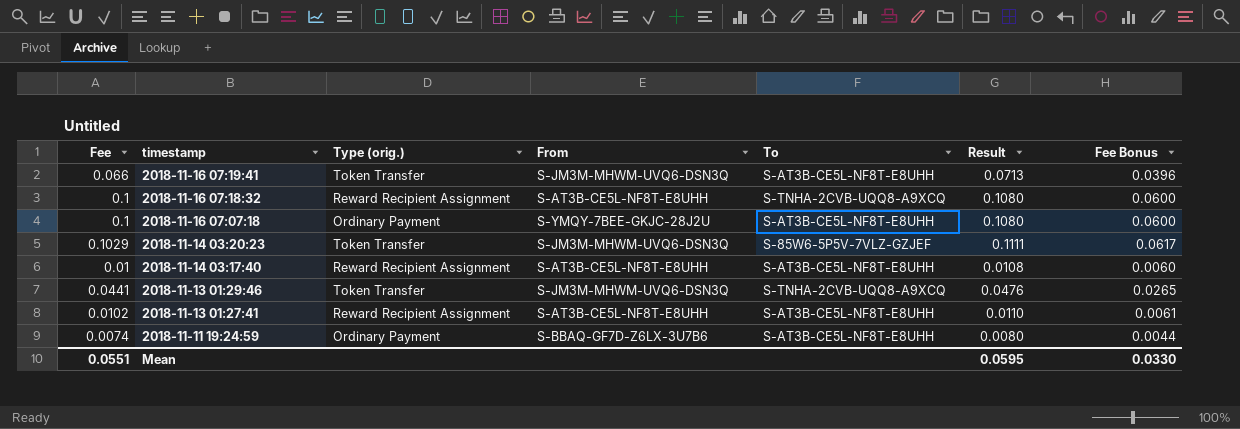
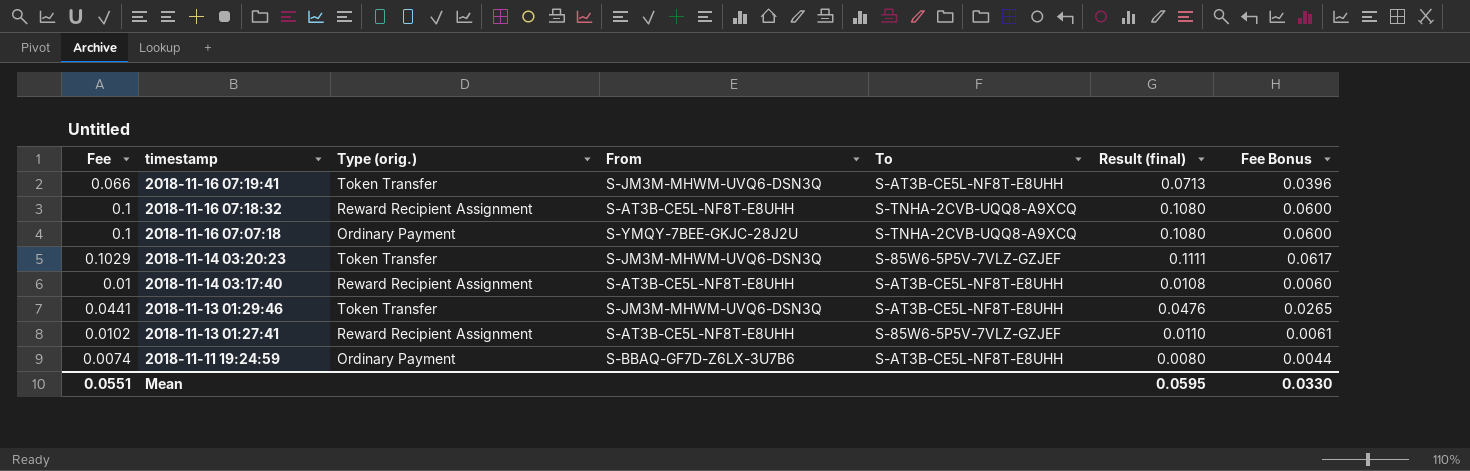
column name: Result -> Result (final)
2018-11-16 07:07:18 | To: S-AT3B-CE5L-NF8T-E8UHH -> S-TNHA-2CVB-UQQ8-A9XCQ
2018-11-13 01:29:46 | To: S-TNHA-2CVB-UQQ8-A9XCQ -> S-AT3B-CE5L-NF8T-E8UHH
2018-11-13 01:27:41 | To: S-AT3B-CE5L-NF8T-E8UHH -> S-85W6-5P5V-7VLZ-GZJEF

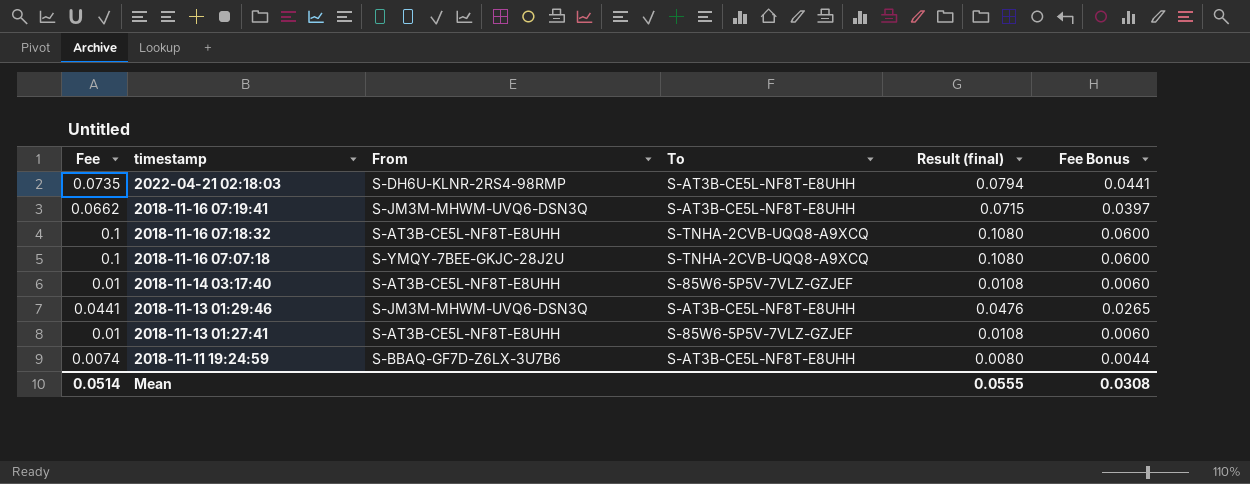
column Type (orig.) | position: 3 -> none
row 2018-11-14 03:20:23: 0.1029 | Token Transfer | S-JM3M-MHWM-UVQ6-DSN3Q | S-85W6-5P5V-7VLZ-GZJEF | 0.1111 | 0.0617 -> none
row 2022-04-21 02:18:03: none -> 0.0735 | S-DH6U-KLNR-2RS4-98RMP | S-AT3B-CE5L-NF8T-E8UHH | 0.0794 | 0.0441
2018-11-16 07:19:41 | Fee: 0.066 -> 0.0662
2018-11-16 07:19:41 | Result (final): 0.0713 -> 0.0715
2018-11-16 07:19:41 | Fee Bonus: 0.0396 -> 0.0397
2018-11-14 03:17:40 | To: S-AT3B-CE5L-NF8T-E8UHH -> S-85W6-5P5V-7VLZ-GZJEF
2018-11-13 01:27:41 | Fee: 0.0102 -> 0.01
2018-11-13 01:27:41 | Result (final): 0.0110 -> 0.0108
2018-11-13 01:27:41 | Fee Bonus: 0.0061 -> 0.0060
Mean | Fee: 0.0551 -> 0.0514
Mean | Result (final): 0.0595 -> 0.0555
Mean | Fee Bonus: 0.0330 -> 0.0308

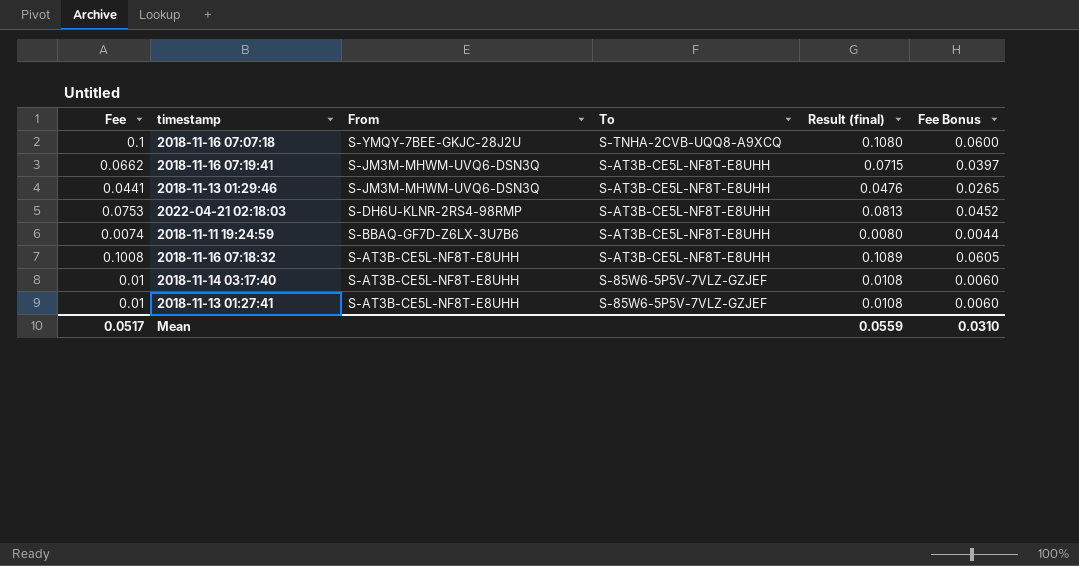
row order: timestamp descending -> From descending
2022-04-21 02:18:03 | Fee: 0.0735 -> 0.0753
2022-04-21 02:18:03 | Result (final): 0.0794 -> 0.0813
2022-04-21 02:18:03 | Fee Bonus: 0.0441 -> 0.0452
2018-11-16 07:18:32 | Fee: 0.1 -> 0.1008
2018-11-16 07:18:32 | To: S-TNHA-2CVB-UQQ8-A9XCQ -> S-AT3B-CE5L-NF8T-E8UHH
2018-11-16 07:18:32 | Result (final): 0.1080 -> 0.1089
2018-11-16 07:18:32 | Fee Bonus: 0.0600 -> 0.0605
Mean | Fee: 0.0514 -> 0.0517
Mean | Result (final): 0.0555 -> 0.0559
Mean | Fee Bonus: 0.0308 -> 0.0310

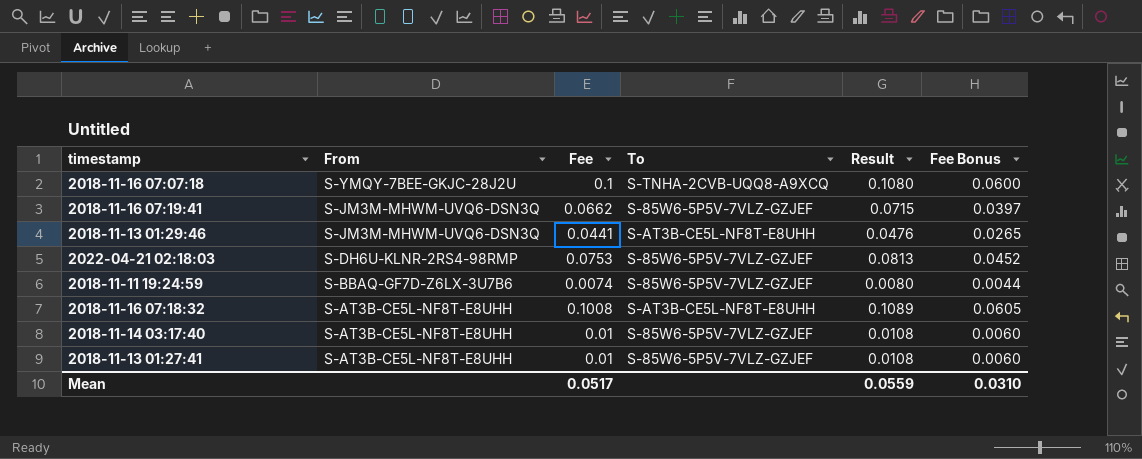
column Fee | position: 1 -> 3
column name: Result (final) -> Result
2018-11-16 07:19:41 | To: S-AT3B-CE5L-NF8T-E8UHH -> S-85W6-5P5V-7VLZ-GZJEF
2022-04-21 02:18:03 | To: S-AT3B-CE5L-NF8T-E8UHH -> S-85W6-5P5V-7VLZ-GZJEF
2018-11-11 19:24:59 | To: S-AT3B-CE5L-NF8T-E8UHH -> S-85W6-5P5V-7VLZ-GZJEF

